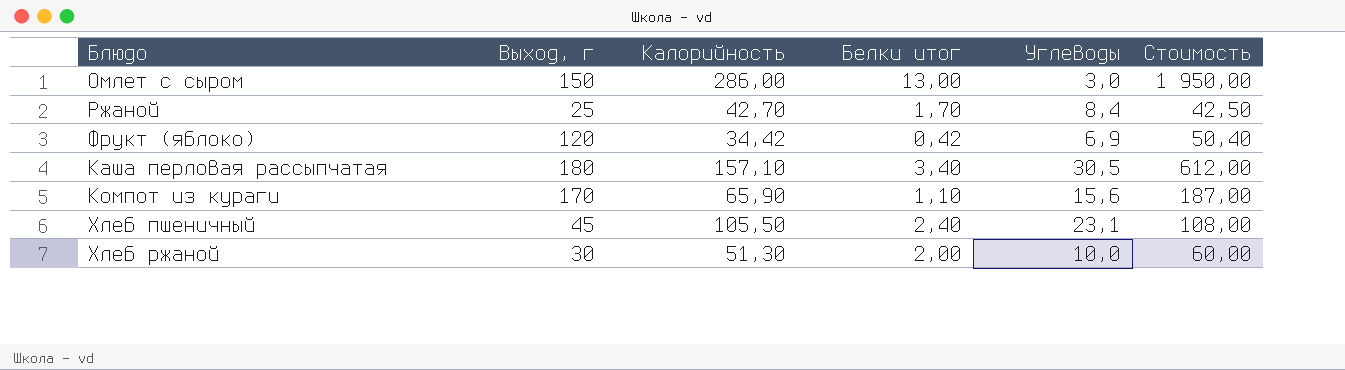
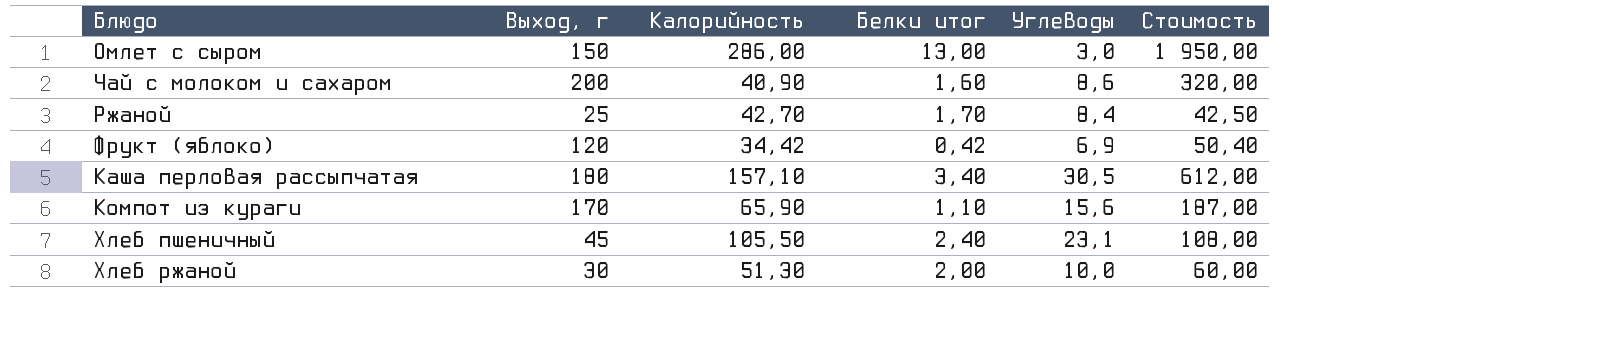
row Чай с молоком и сахаром: none -> 200 | 40,90 | 1,60 | 8,6 | 320,00

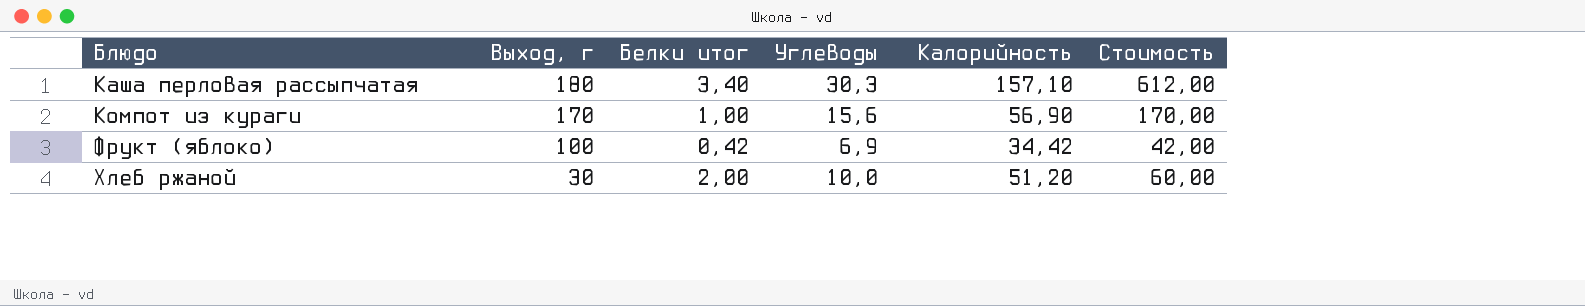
row order: none -> Блюдо ascending
column Калорийность | position: 3 -> 5
row Омлет с сыром: 150 | 286,00 | 13,00 | 3,0 | 1 950,00 -> none
row Чай с молоком и сахаром: 200 | 40,90 | 1,60 | 8,6 | 320,00 -> none
row Ржаной: 25 | 42,70 | 1,70 | 8,4 | 42,50 -> none
row Хлеб пшеничный: 45 | 105,50 | 2,40 | 23,1 | 108,00 -> none
Каша перловая рассыпчатая | Углеводы: 30,5 -> 30,3
Компот из кураги | Белки итог: 1,10 -> 1,00
Компот из кураги | Калорийность: 65,90 -> 56,90
Компот из кураги | Стоимость: 187,00 -> 170,00
Фрукт (яблоко) | Выход, г: 120 -> 100
Фрукт (яблоко) | Стоимость: 50,40 -> 42,00
Хлеб ржаной | Калорийность: 51,30 -> 51,20

